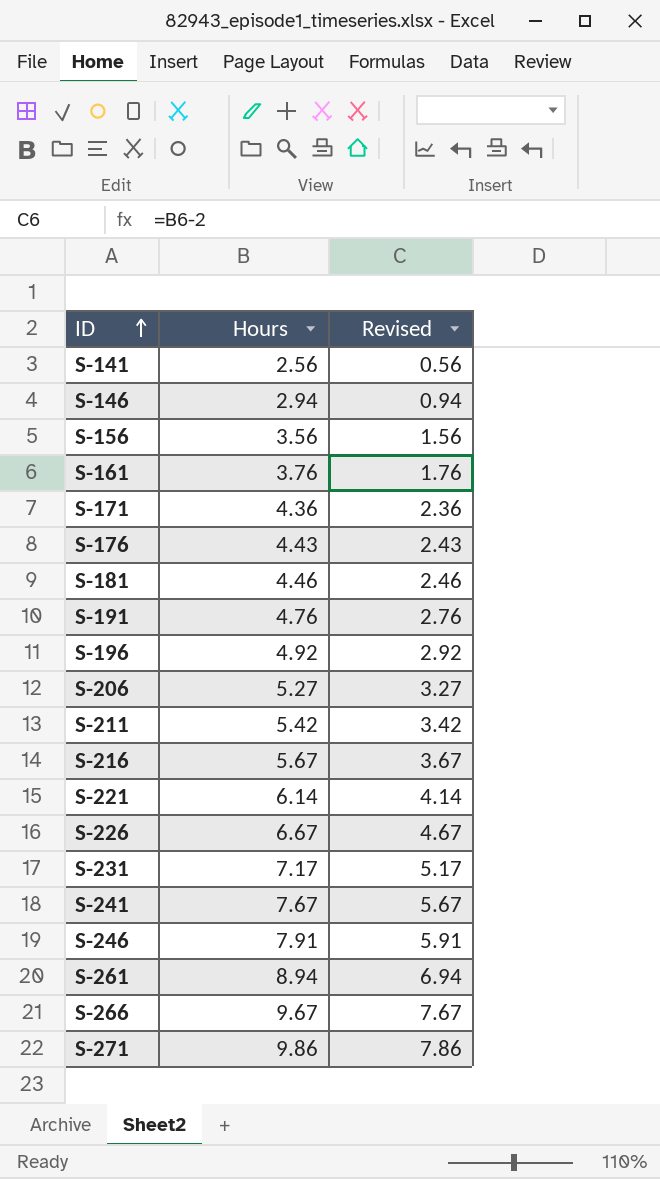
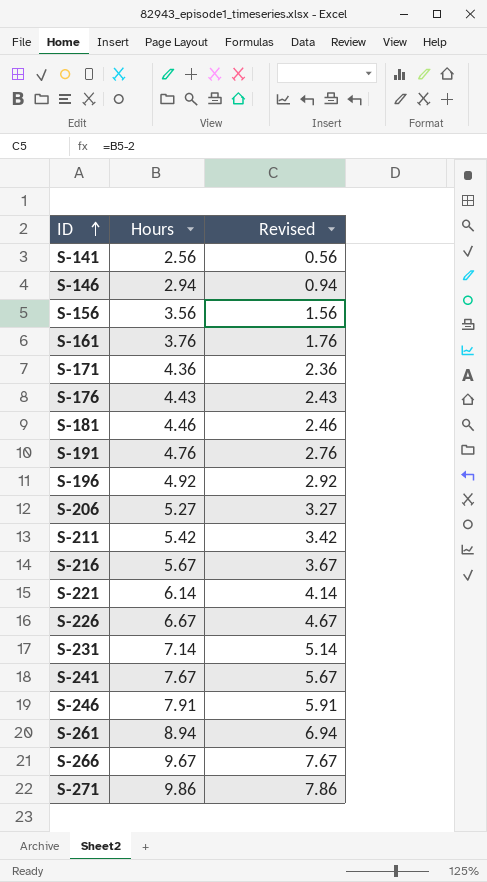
S-231 | Hours: 7.17 -> 7.14
S-231 | Revised: 5.17 -> 5.14

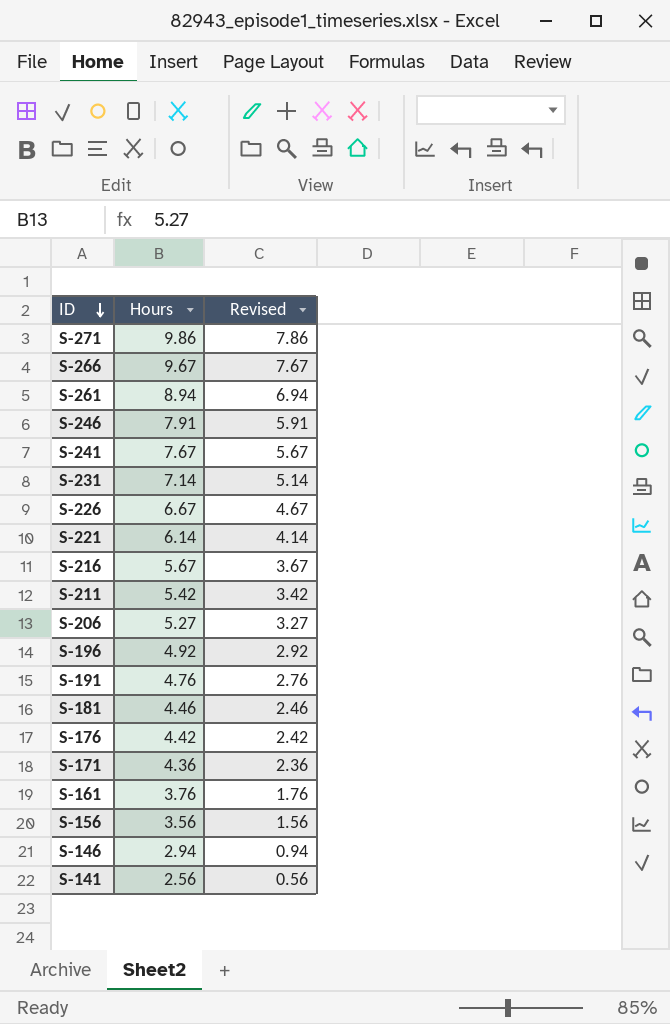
row order: ID ascending -> ID descending
S-176 | Hours: 4.43 -> 4.42
S-176 | Revised: 2.43 -> 2.42

